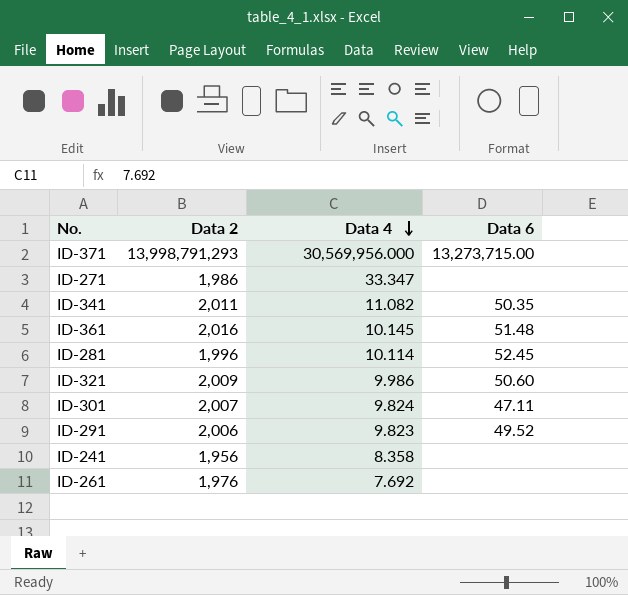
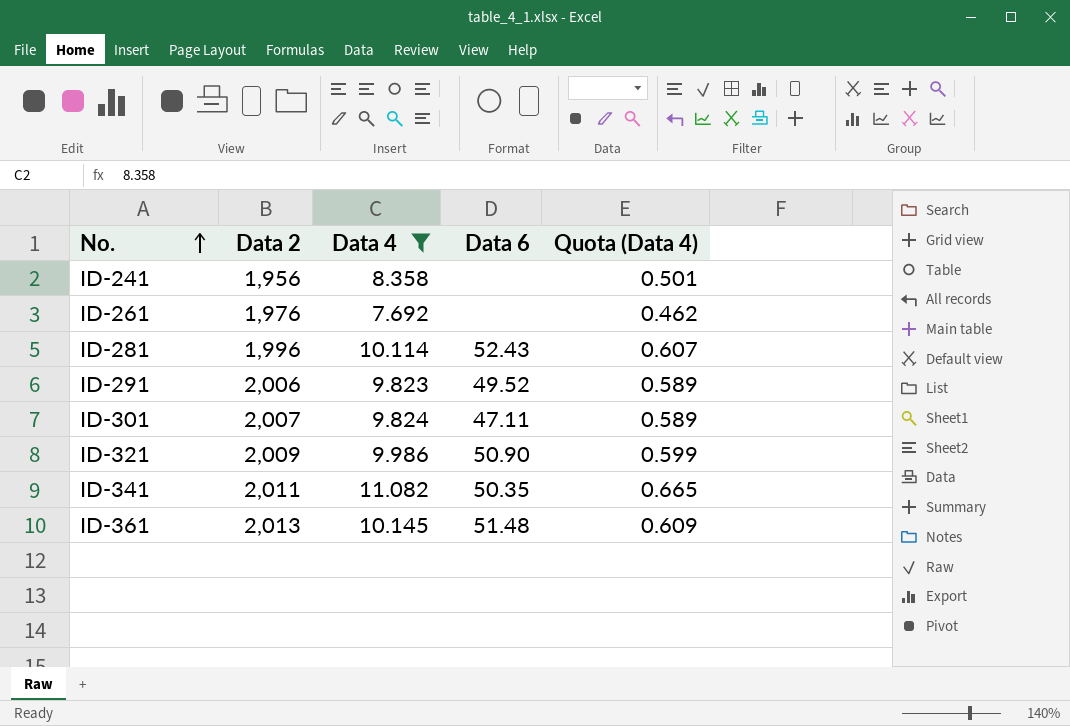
filter: none -> Data 4 <= 11.082
row order: Data 4 descending -> No. ascending
column Quota (Data 4) | formula: none -> [Data 4] * 0.06
ID-281 | Data 6: 52.45 -> 52.43
ID-321 | Data 6: 50.60 -> 50.90
ID-361 | Data 2: 2,016 -> 2,013

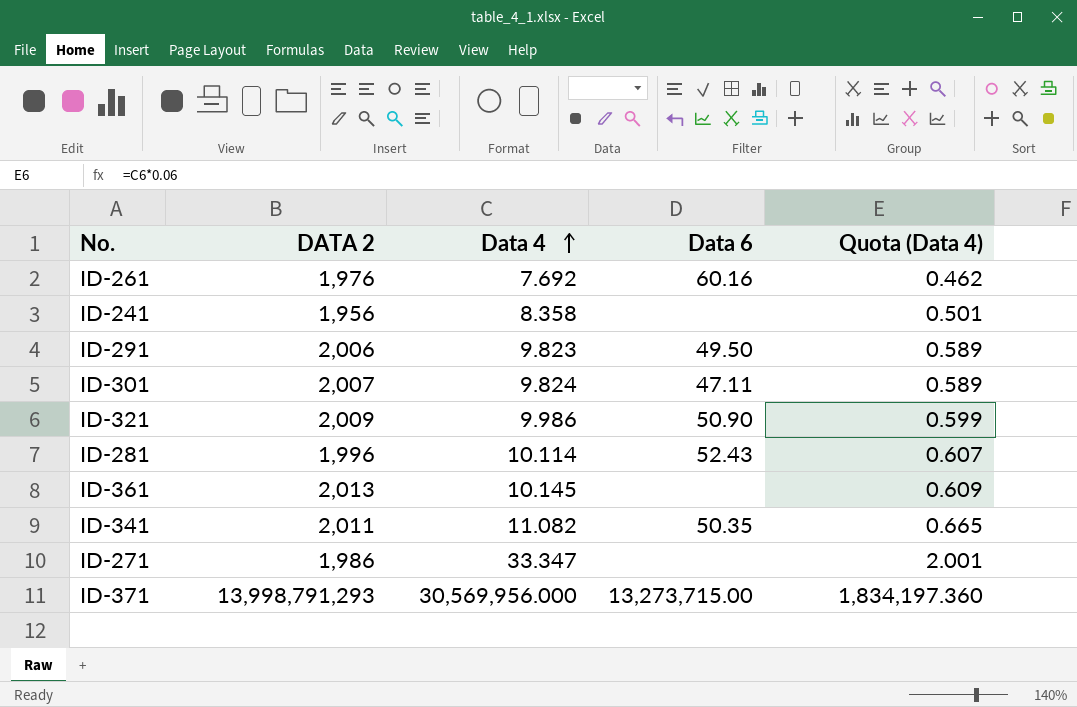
filter: Data 4 <= 11.082 -> none
row order: No. ascending -> Data 4 ascending
column name: Data 2 -> DATA 2
ID-261 | Data 6: none -> 60.16
ID-291 | Data 6: 49.52 -> 49.50
ID-361 | Data 6: 51.48 -> none

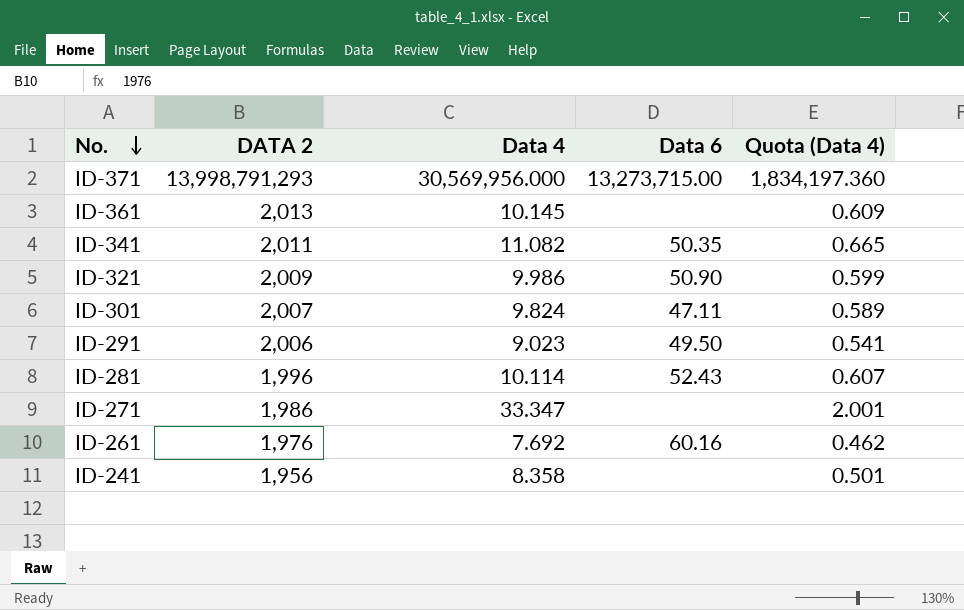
row order: Data 4 ascending -> No. descending
ID-291 | Data 4: 9.823 -> 9.023
ID-291 | Quota (Data 4): 0.589 -> 0.541

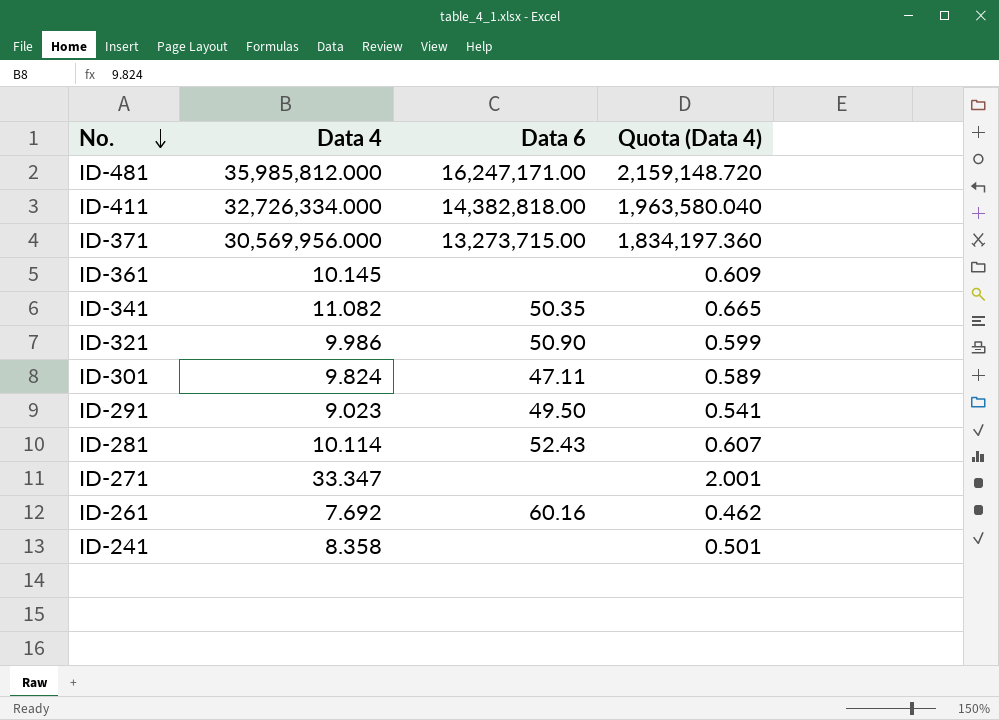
column DATA 2 | position: 2 -> none
row ID-481: none -> 35,985,812.000 | 16,247,171.00 | 2,159,148.720
row ID-411: none -> 32,726,334.000 | 14,382,818.00 | 1,963,580.040

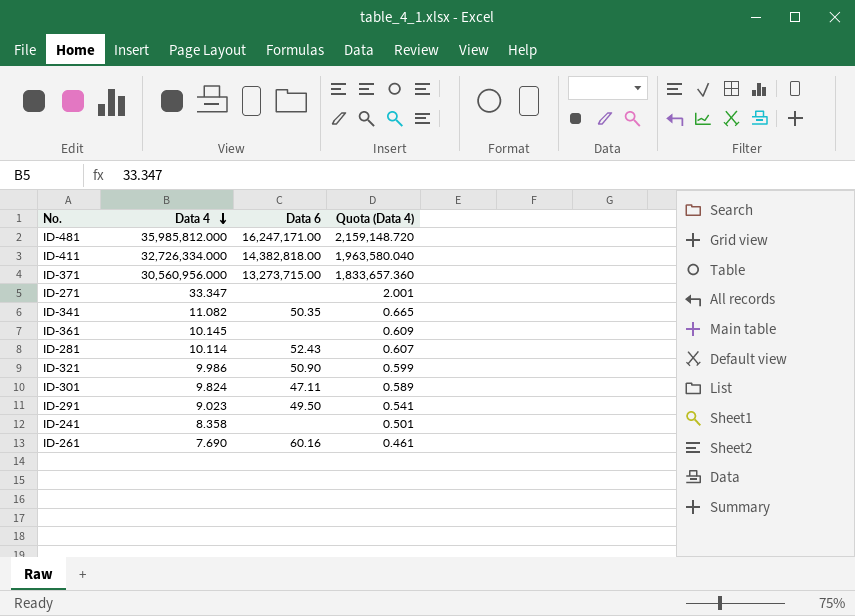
row order: No. descending -> Data 4 descending
ID-371 | Data 4: 30,569,956.000 -> 30,560,956.000
ID-371 | Quota (Data 4): 1,834,197.360 -> 1,833,657.360
ID-261 | Data 4: 7.692 -> 7.690
ID-261 | Quota (Data 4): 0.462 -> 0.461

